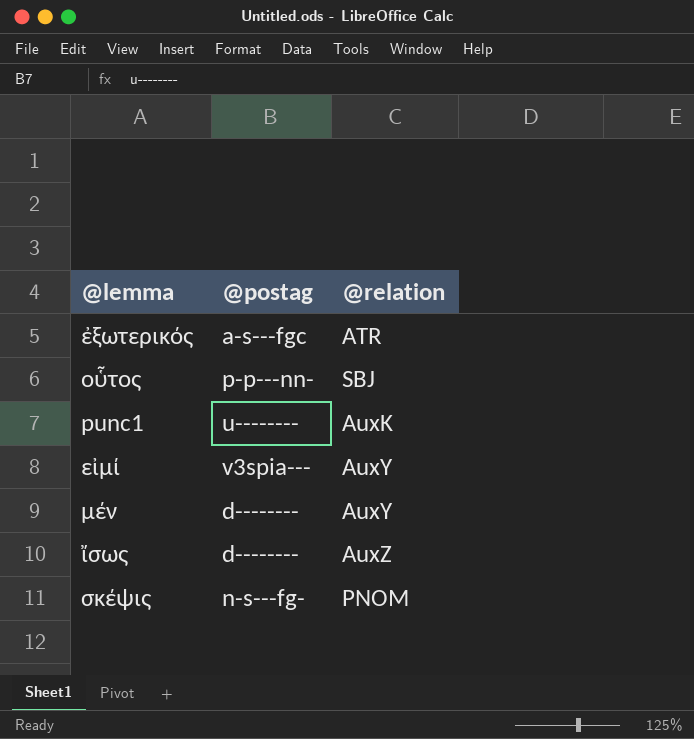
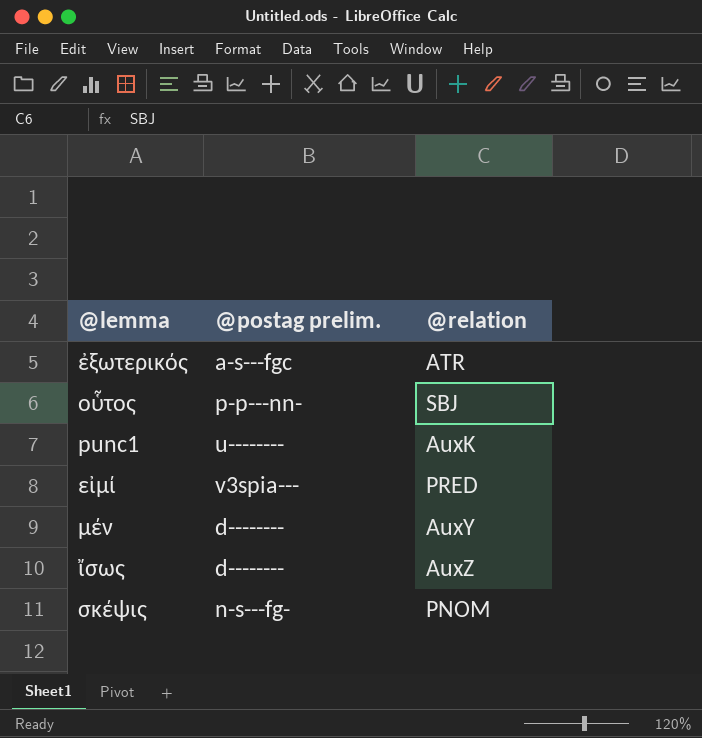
column name: @postag -> @postag prelim.
εἰμί | @relation: AuxY -> PRED

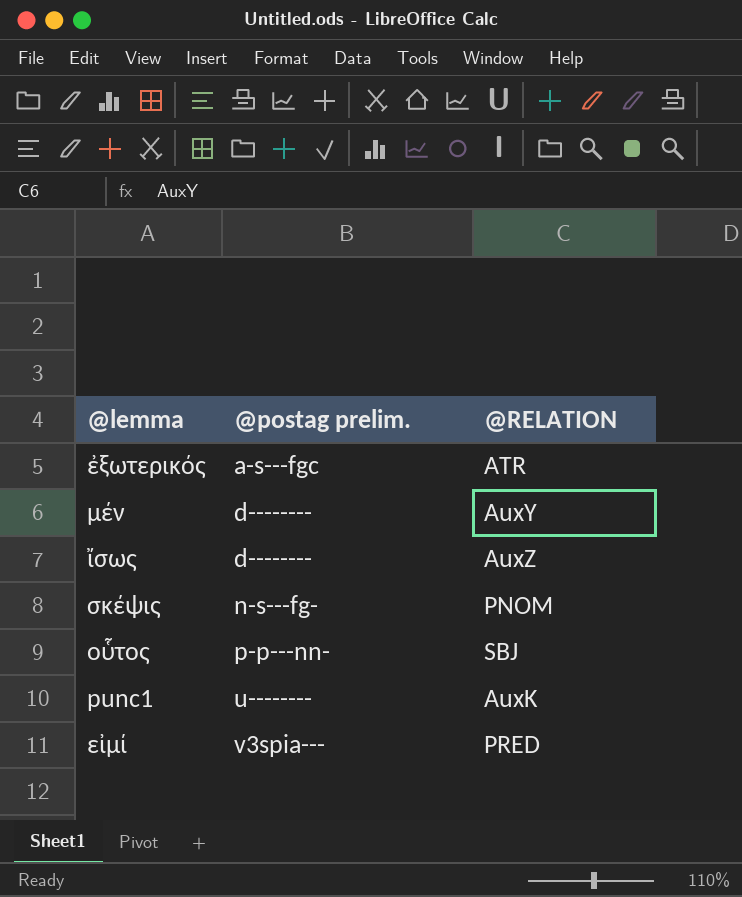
row order: none -> @postag prelim. ascending
column name: @relation -> @RELATION

